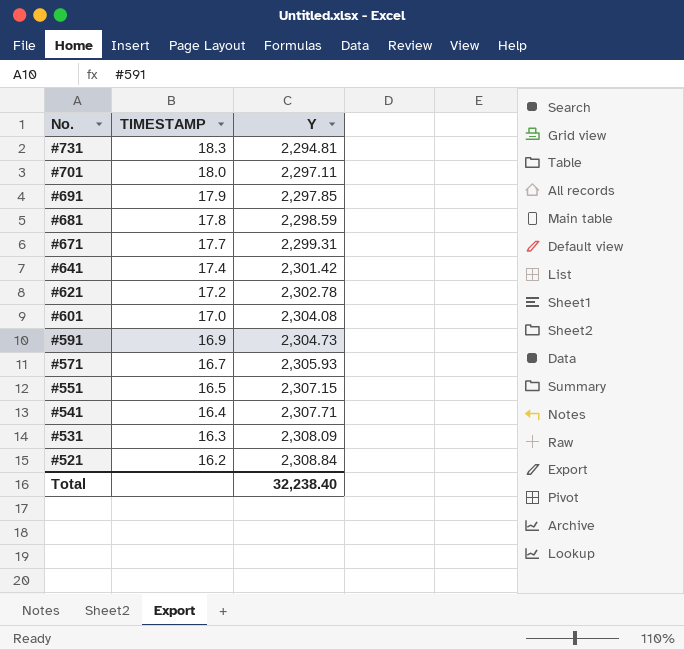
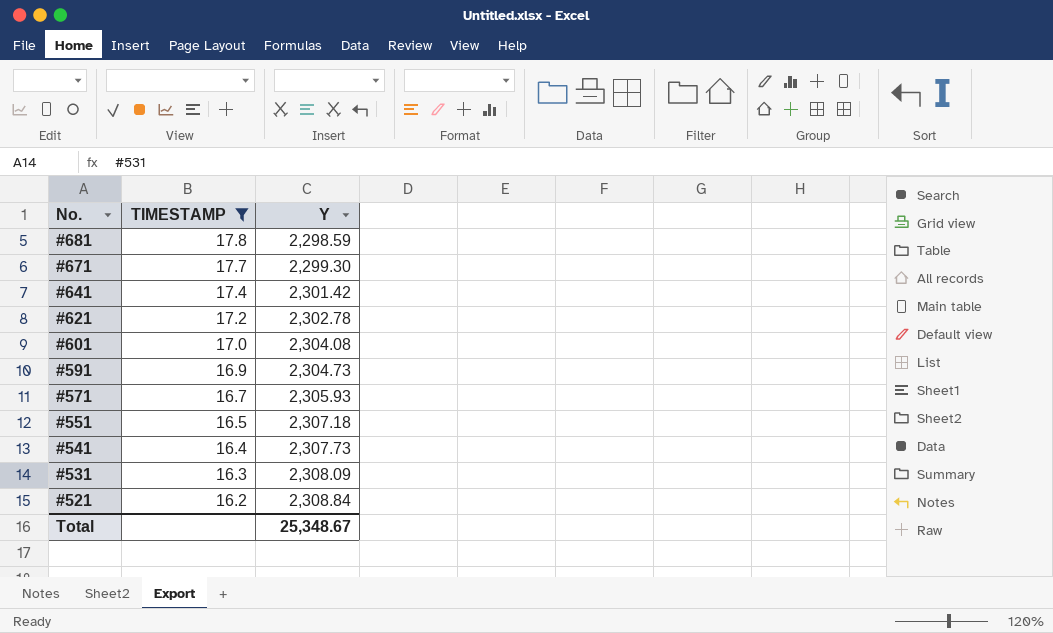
filter: none -> TIMESTAMP <= 17.8
#671 | Y: 2,299.31 -> 2,299.30
#551 | Y: 2,307.15 -> 2,307.18
#541 | Y: 2,307.71 -> 2,307.73
Total | Y: 32,238.40 -> 25,348.67

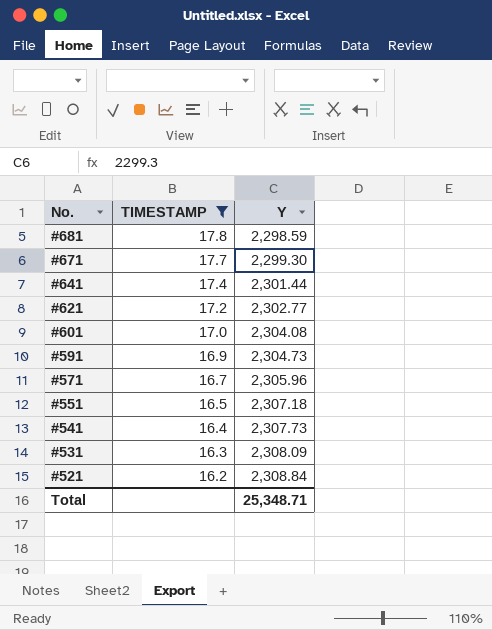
#641 | Y: 2,301.42 -> 2,301.44
#621 | Y: 2,302.78 -> 2,302.77
#571 | Y: 2,305.93 -> 2,305.96
Total | Y: 25,348.67 -> 25,348.71

